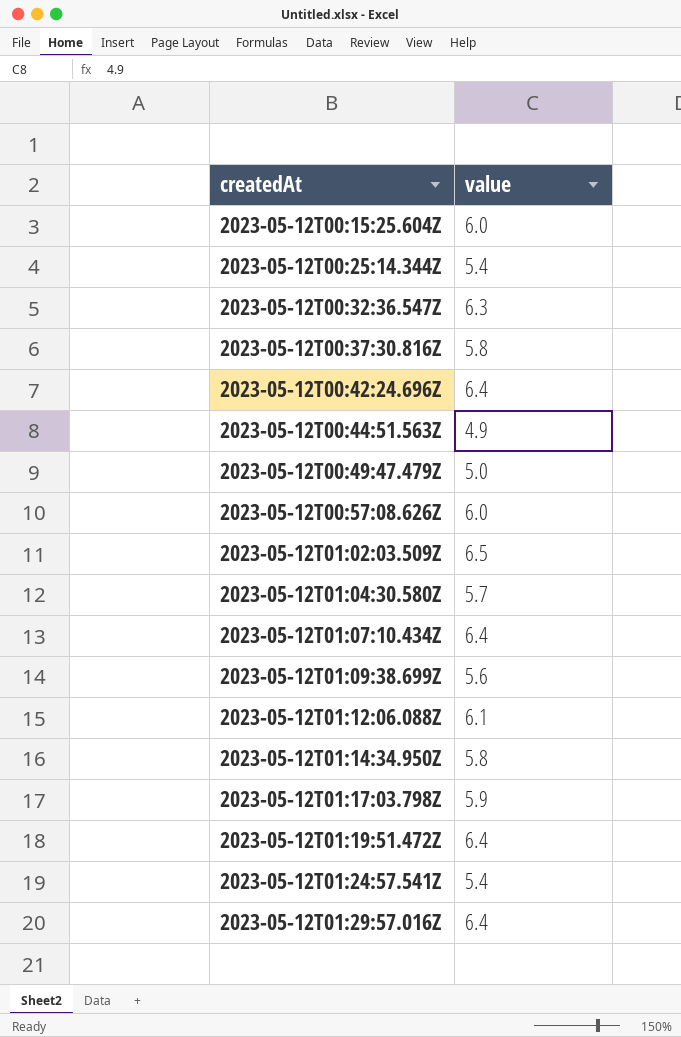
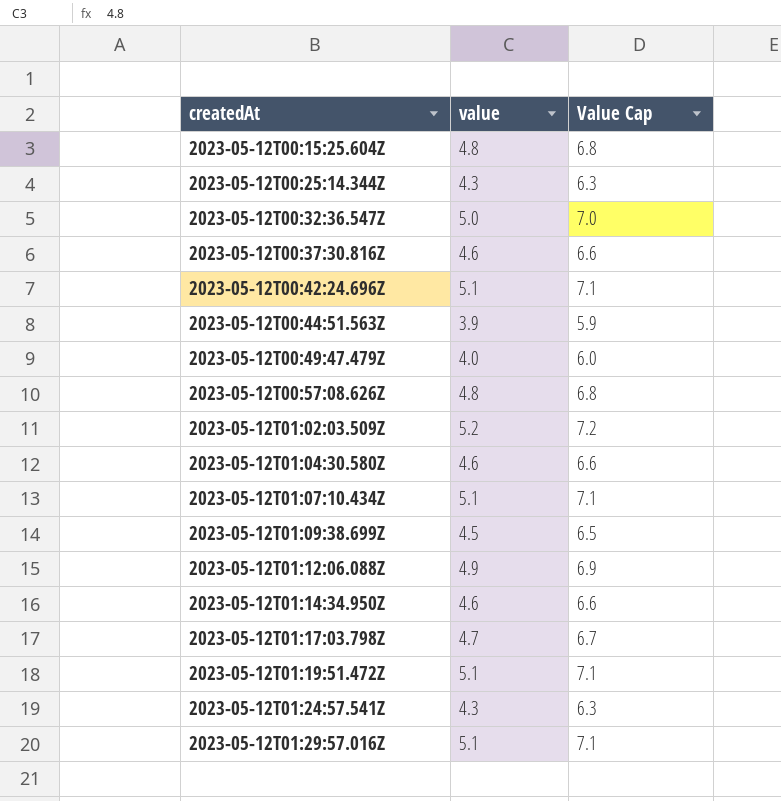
column Value Cap | formula: none -> [value] + 2
2023-05-12T00:15:25.604Z | value: 6.0 -> 4.8
2023-05-12T00:25:14.344Z | value: 5.4 -> 4.3
2023-05-12T00:32:36.547Z | value: 6.3 -> 5.0
2023-05-12T00:37:30.816Z | value: 5.8 -> 4.6
2023-05-12T00:42:24.696Z | value: 6.4 -> 5.1
2023-05-12T00:44:51.563Z | value: 4.9 -> 3.9
2023-05-12T00:49:47.479Z | value: 5.0 -> 4.0
2023-05-12T00:57:08.626Z | value: 6.0 -> 4.8
2023-05-12T01:02:03.509Z | value: 6.5 -> 5.2
2023-05-12T01:04:30.580Z | value: 5.7 -> 4.6
2023-05-12T01:07:10.434Z | value: 6.4 -> 5.1
2023-05-12T01:09:38.699Z | value: 5.6 -> 4.5
2023-05-12T01:12:06.088Z | value: 6.1 -> 4.9
2023-05-12T01:14:34.950Z | value: 5.8 -> 4.6
2023-05-12T01:17:03.798Z | value: 5.9 -> 4.7
2023-05-12T01:19:51.472Z | value: 6.4 -> 5.1
2023-05-12T01:24:57.541Z | value: 5.4 -> 4.3
2023-05-12T01:29:57.016Z | value: 6.4 -> 5.1

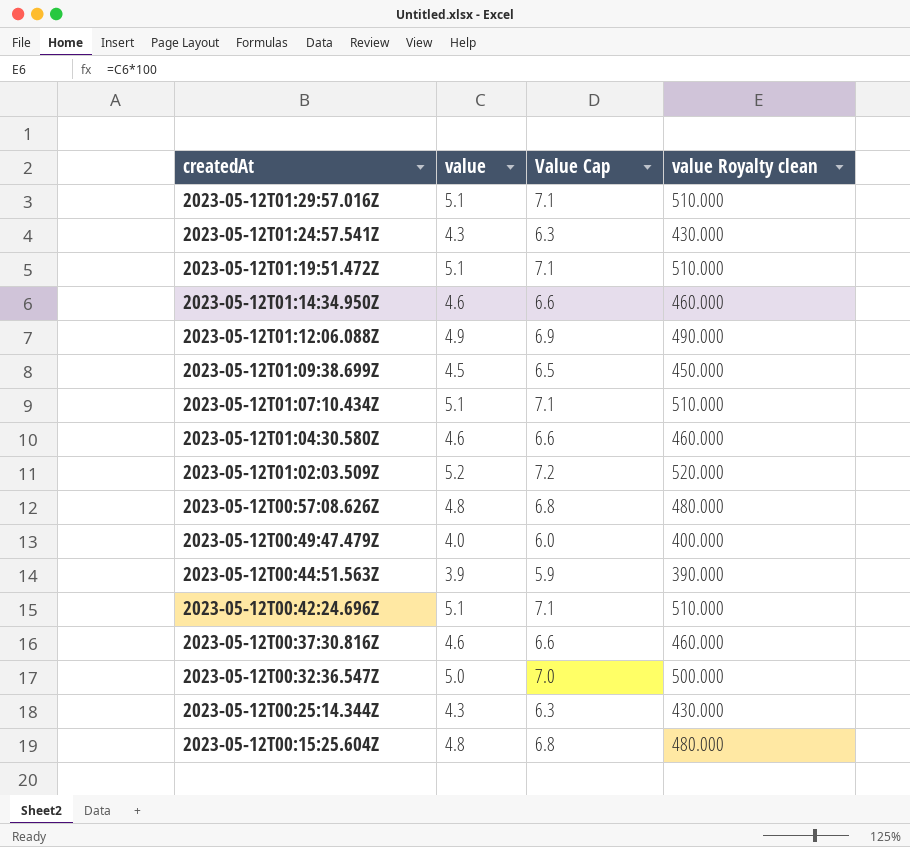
row order: createdAt ascending -> createdAt descending
column value Royalty clean | formula: none -> [value] * 100
row 2023-05-12T01:17:03.798Z: 4.7 | 6.7 -> none

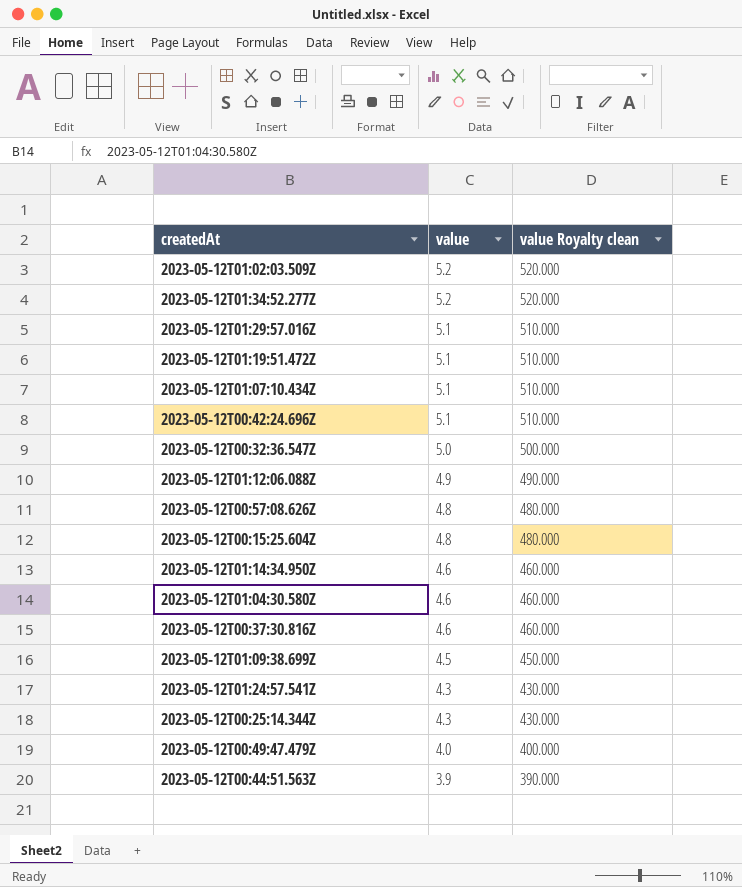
row order: createdAt descending -> value descending
column Value Cap | formula: [value] + 2 -> none
row 2023-05-12T01:34:52.277Z: none -> 5.2 | 520.000

